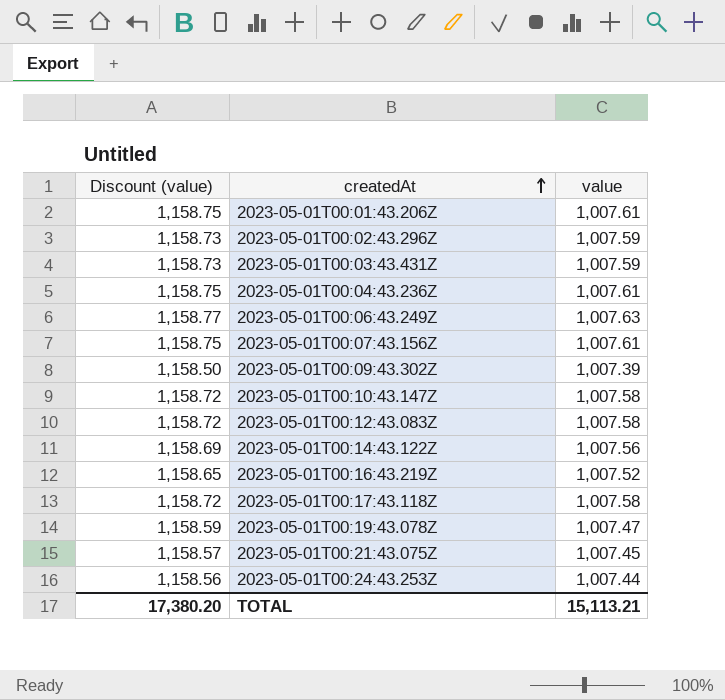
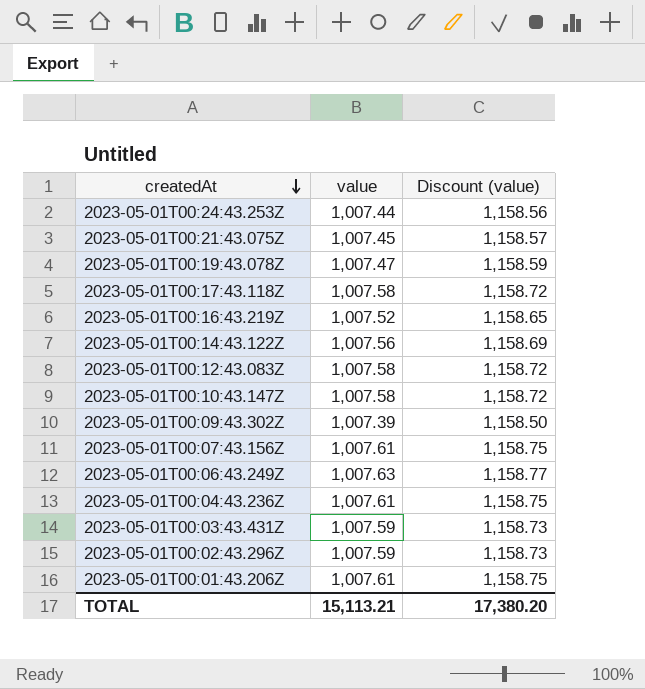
row order: createdAt ascending -> createdAt descending
column Discount (value) | position: 1 -> 3

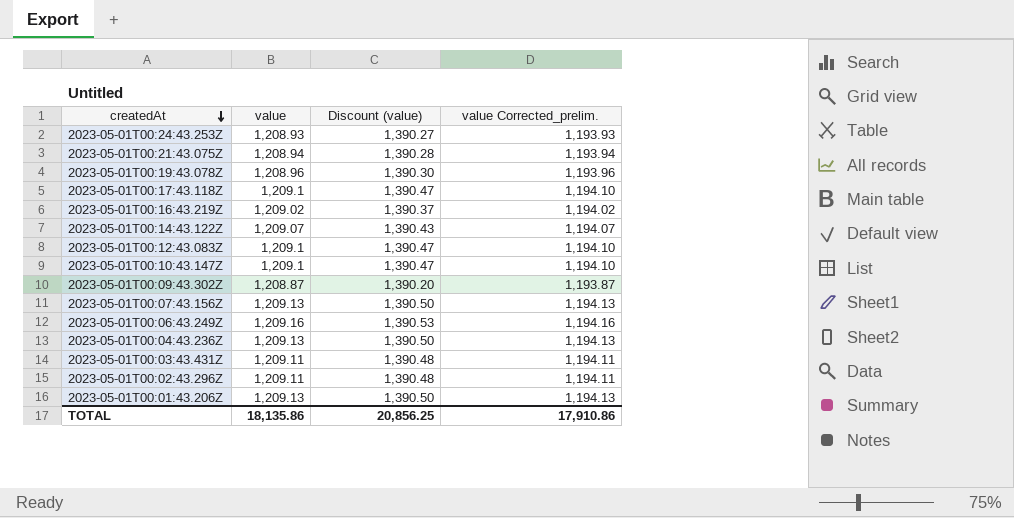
column value Corrected_prelim. | formula: none -> [value] - 15
2023-05-01T00:24:43.253Z | value: 1,007.44 -> 1,208.93
2023-05-01T00:24:43.253Z | Discount (value): 1,158.56 -> 1,390.27
2023-05-01T00:21:43.075Z | value: 1,007.45 -> 1,208.94
2023-05-01T00:21:43.075Z | Discount (value): 1,158.57 -> 1,390.28
2023-05-01T00:19:43.078Z | value: 1,007.47 -> 1,208.96
2023-05-01T00:19:43.078Z | Discount (value): 1,158.59 -> 1,390.30
2023-05-01T00:17:43.118Z | value: 1,007.58 -> 1,209.1
2023-05-01T00:17:43.118Z | Discount (value): 1,158.72 -> 1,390.47
2023-05-01T00:16:43.219Z | value: 1,007.52 -> 1,209.02
2023-05-01T00:16:43.219Z | Discount (value): 1,158.65 -> 1,390.37
2023-05-01T00:14:43.122Z | value: 1,007.56 -> 1,209.07
2023-05-01T00:14:43.122Z | Discount (value): 1,158.69 -> 1,390.43
2023-05-01T00:12:43.083Z | value: 1,007.58 -> 1,209.1
2023-05-01T00:12:43.083Z | Discount (value): 1,158.72 -> 1,390.47
2023-05-01T00:10:43.147Z | value: 1,007.58 -> 1,209.1
2023-05-01T00:10:43.147Z | Discount (value): 1,158.72 -> 1,390.47
2023-05-01T00:09:43.302Z | value: 1,007.39 -> 1,208.87
2023-05-01T00:09:43.302Z | Discount (value): 1,158.50 -> 1,390.20
2023-05-01T00:07:43.156Z | value: 1,007.61 -> 1,209.13
2023-05-01T00:07:43.156Z | Discount (value): 1,158.75 -> 1,390.50
2023-05-01T00:06:43.249Z | value: 1,007.63 -> 1,209.16
2023-05-01T00:06:43.249Z | Discount (value): 1,158.77 -> 1,390.53
2023-05-01T00:04:43.236Z | value: 1,007.61 -> 1,209.13
2023-05-01T00:04:43.236Z | Discount (value): 1,158.75 -> 1,390.50
2023-05-01T00:03:43.431Z | value: 1,007.59 -> 1,209.11
2023-05-01T00:03:43.431Z | Discount (value): 1,158.73 -> 1,390.48
2023-05-01T00:02:43.296Z | value: 1,007.59 -> 1,209.11
2023-05-01T00:02:43.296Z | Discount (value): 1,158.73 -> 1,390.48
2023-05-01T00:01:43.206Z | value: 1,007.61 -> 1,209.13
2023-05-01T00:01:43.206Z | Discount (value): 1,158.75 -> 1,390.50
TOTAL | value: 15,113.21 -> 18,135.86
TOTAL | Discount (value): 17,380.20 -> 20,856.25

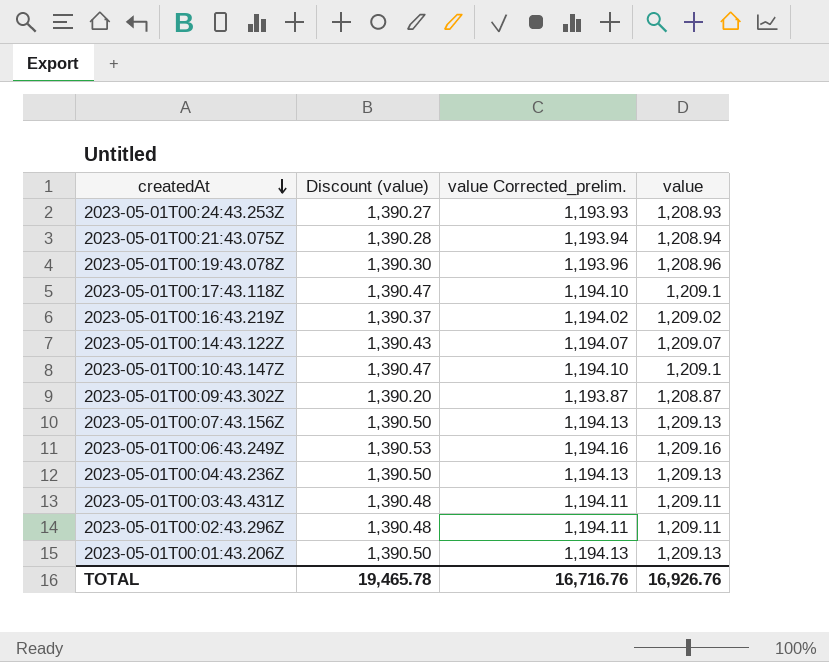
column value | position: 2 -> 4
row 2023-05-01T00:12:43.083Z: 1,209.1 | 1,390.47 | 1,194.10 -> none
TOTAL | Discount (value): 20,856.25 -> 19,465.78
TOTAL | value Corrected_prelim.: 17,910.86 -> 16,716.76
TOTAL | value: 18,135.86 -> 16,926.76

